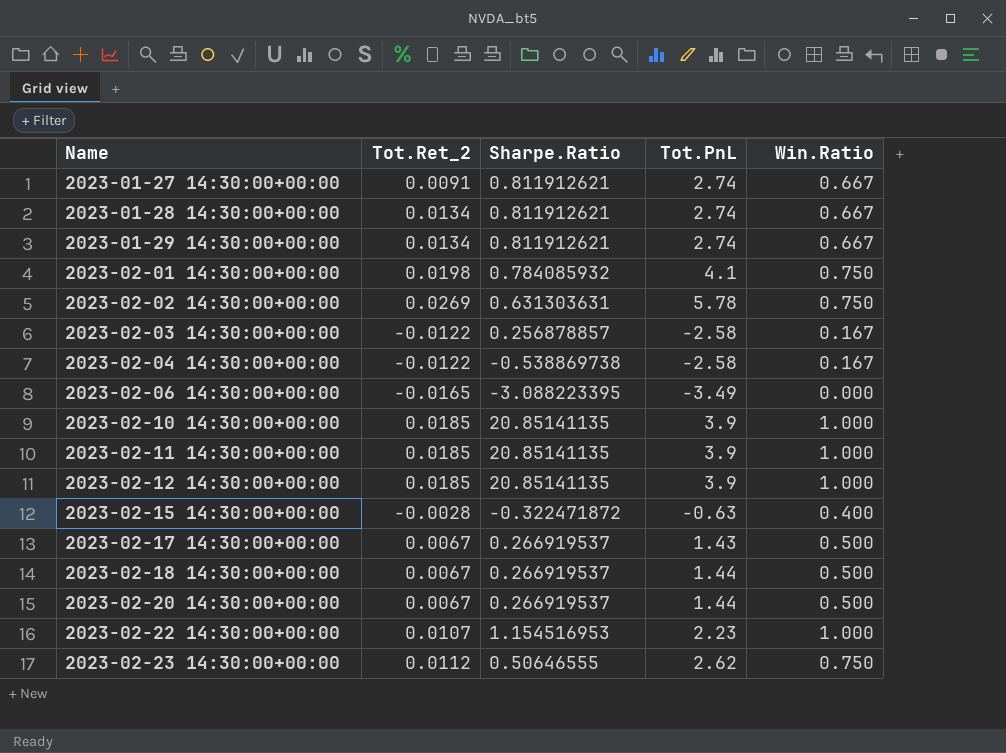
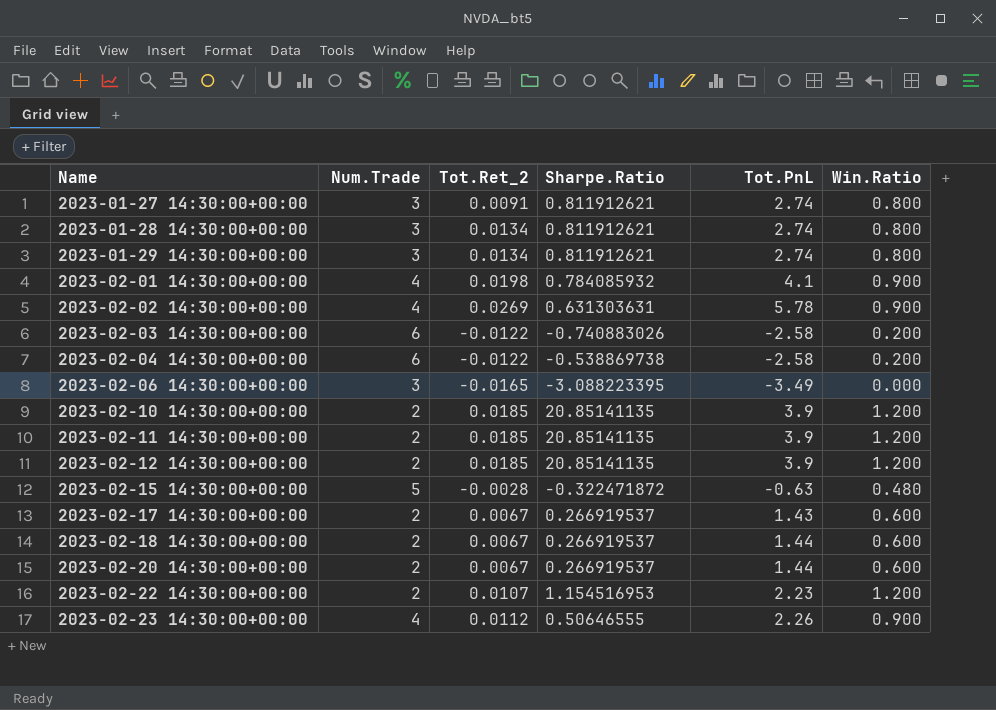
column Num.Trade | position: none -> 2
2023-01-27 14:30:00+00:00 | Win.Ratio: 0.667 -> 0.800
2023-01-28 14:30:00+00:00 | Win.Ratio: 0.667 -> 0.800
2023-01-29 14:30:00+00:00 | Win.Ratio: 0.667 -> 0.800
2023-02-01 14:30:00+00:00 | Win.Ratio: 0.750 -> 0.900
2023-02-02 14:30:00+00:00 | Win.Ratio: 0.750 -> 0.900
2023-02-03 14:30:00+00:00 | Sharpe.Ratio: 0.256878857 -> -0.740883026
2023-02-03 14:30:00+00:00 | Win.Ratio: 0.167 -> 0.200
2023-02-04 14:30:00+00:00 | Win.Ratio: 0.167 -> 0.200
2023-02-10 14:30:00+00:00 | Win.Ratio: 1.000 -> 1.200
2023-02-11 14:30:00+00:00 | Win.Ratio: 1.000 -> 1.200
2023-02-12 14:30:00+00:00 | Win.Ratio: 1.000 -> 1.200
2023-02-15 14:30:00+00:00 | Win.Ratio: 0.400 -> 0.480
2023-02-17 14:30:00+00:00 | Win.Ratio: 0.500 -> 0.600
2023-02-18 14:30:00+00:00 | Win.Ratio: 0.500 -> 0.600
2023-02-20 14:30:00+00:00 | Win.Ratio: 0.500 -> 0.600
2023-02-22 14:30:00+00:00 | Win.Ratio: 1.000 -> 1.200
2023-02-23 14:30:00+00:00 | Tot.PnL: 2.62 -> 2.26
2023-02-23 14:30:00+00:00 | Win.Ratio: 0.750 -> 0.900

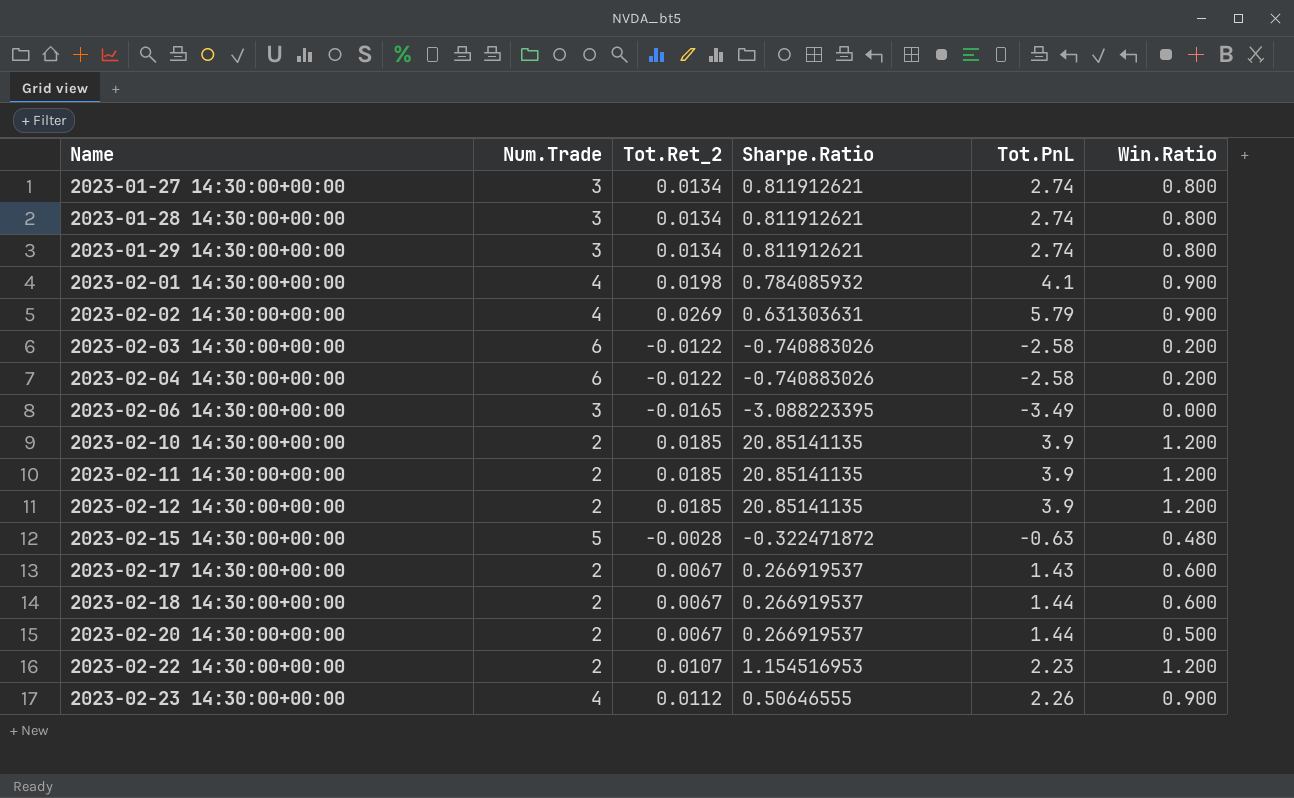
2023-01-27 14:30:00+00:00 | Tot.Ret_2: 0.0091 -> 0.0134
2023-02-02 14:30:00+00:00 | Tot.PnL: 5.78 -> 5.79
2023-02-04 14:30:00+00:00 | Sharpe.Ratio: -0.538869738 -> -0.740883026
2023-02-20 14:30:00+00:00 | Win.Ratio: 0.600 -> 0.500

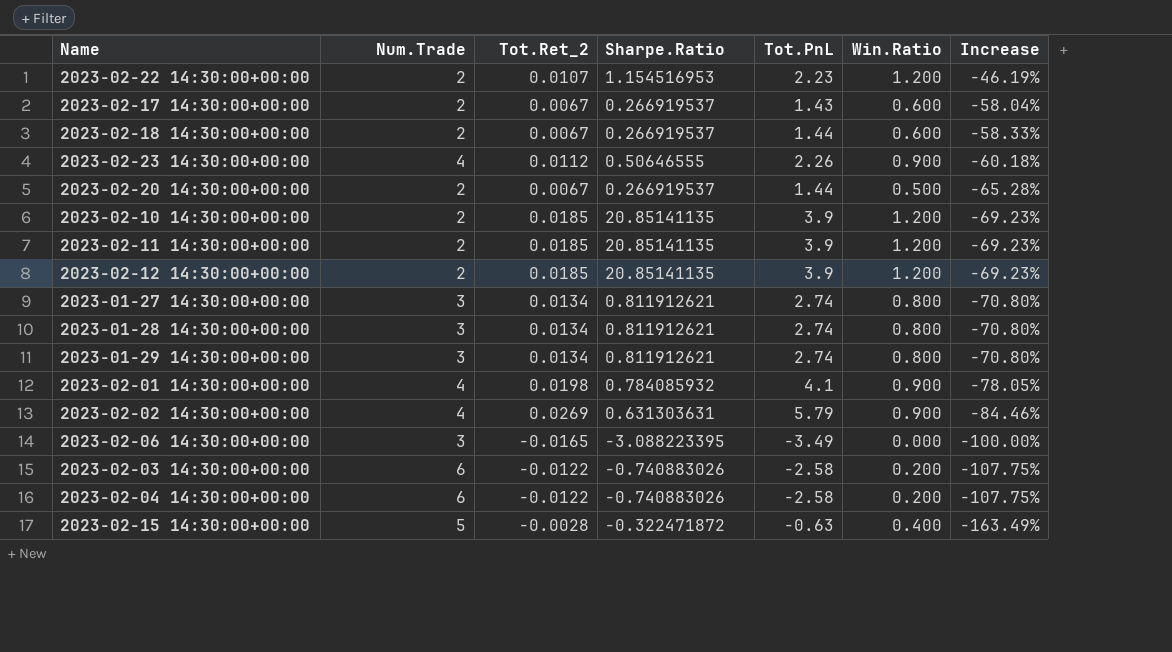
row order: Name ascending -> Increase descending
column Increase | formula: none -> ([Win.Ratio] - [Tot.PnL]) / [Tot.PnL]
2023-02-15 14:30:00+00:00 | Win.Ratio: 0.480 -> 0.400

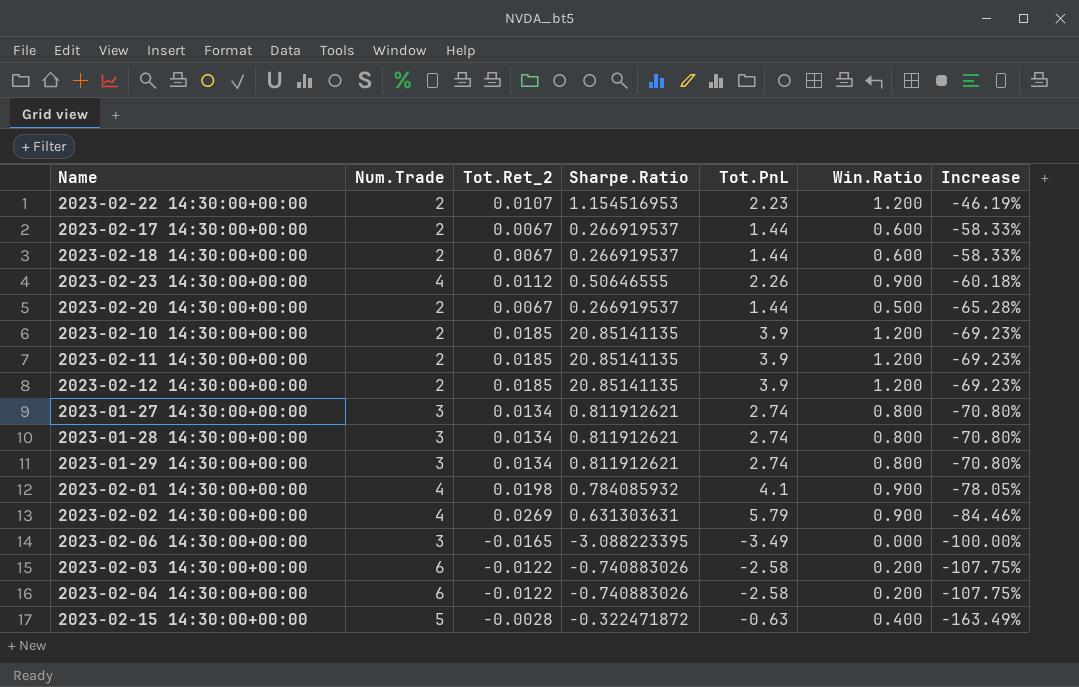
2023-02-17 14:30:00+00:00 | Tot.PnL: 1.43 -> 1.44
2023-02-17 14:30:00+00:00 | Increase: -58.04% -> -58.33%

